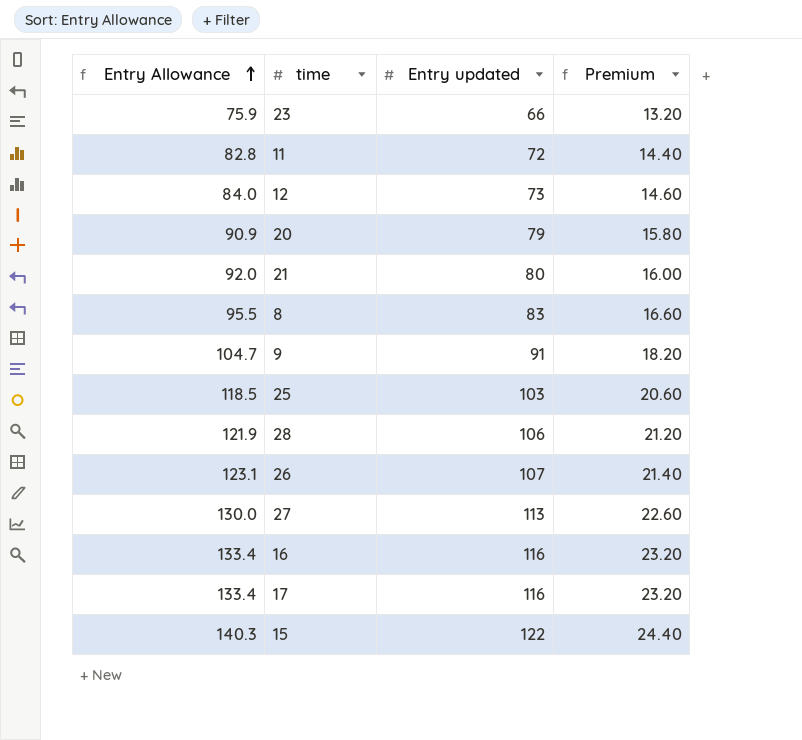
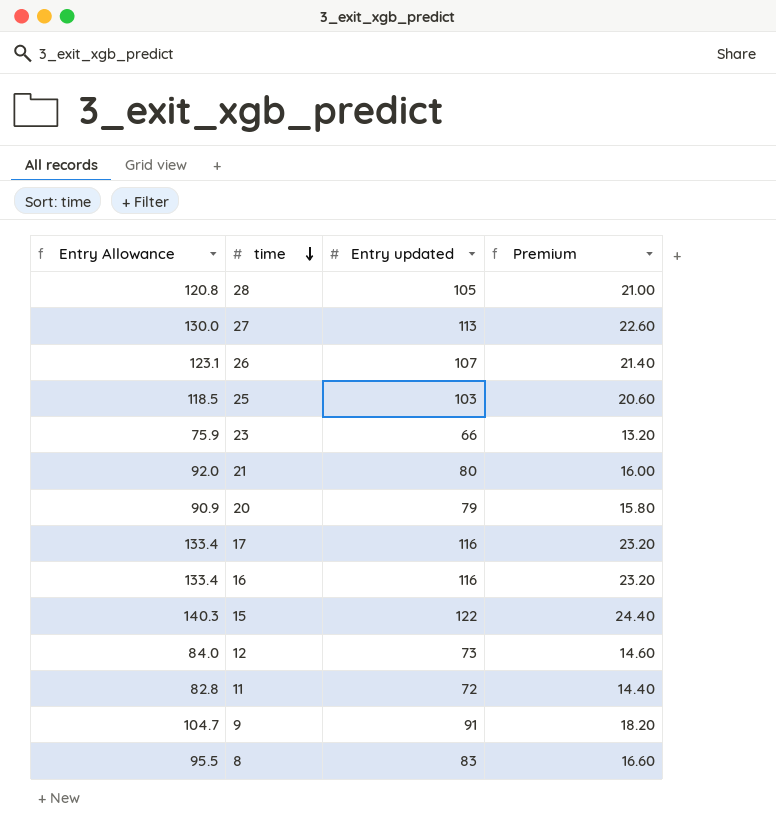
row order: Entry Allowance ascending -> time descending
28 | Entry Allowance: 121.9 -> 120.8
28 | Entry updated: 106 -> 105
28 | Premium: 21.20 -> 21.00

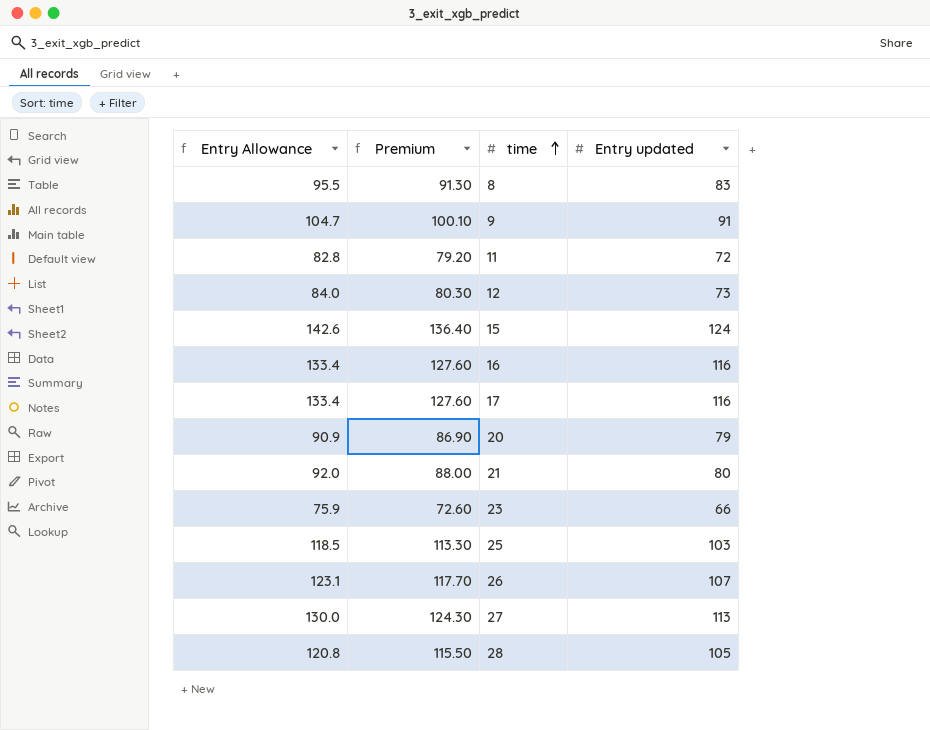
row order: time descending -> time ascending
column Premium | formula: [Entry updated] * 0.2 -> [Entry updated] * 1.1
column Premium | position: 4 -> 2
15 | Entry Allowance: 140.3 -> 142.6
15 | Entry updated: 122 -> 124

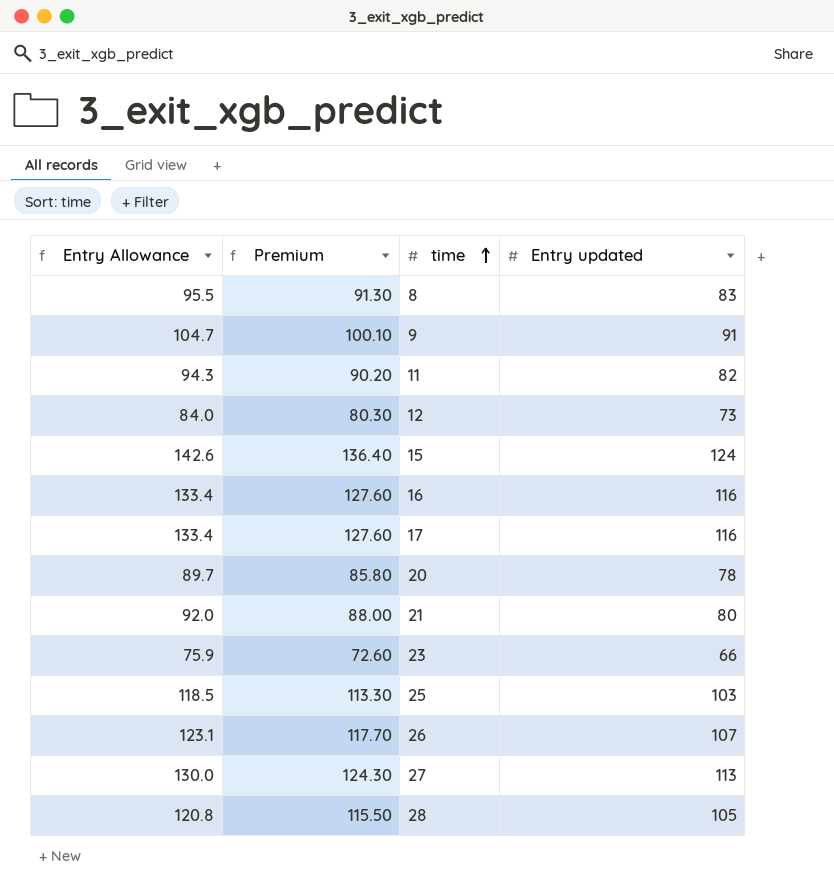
11 | Entry Allowance: 82.8 -> 94.3
11 | Premium: 79.20 -> 90.20
11 | Entry updated: 72 -> 82
20 | Entry Allowance: 90.9 -> 89.7
20 | Premium: 86.90 -> 85.80
20 | Entry updated: 79 -> 78

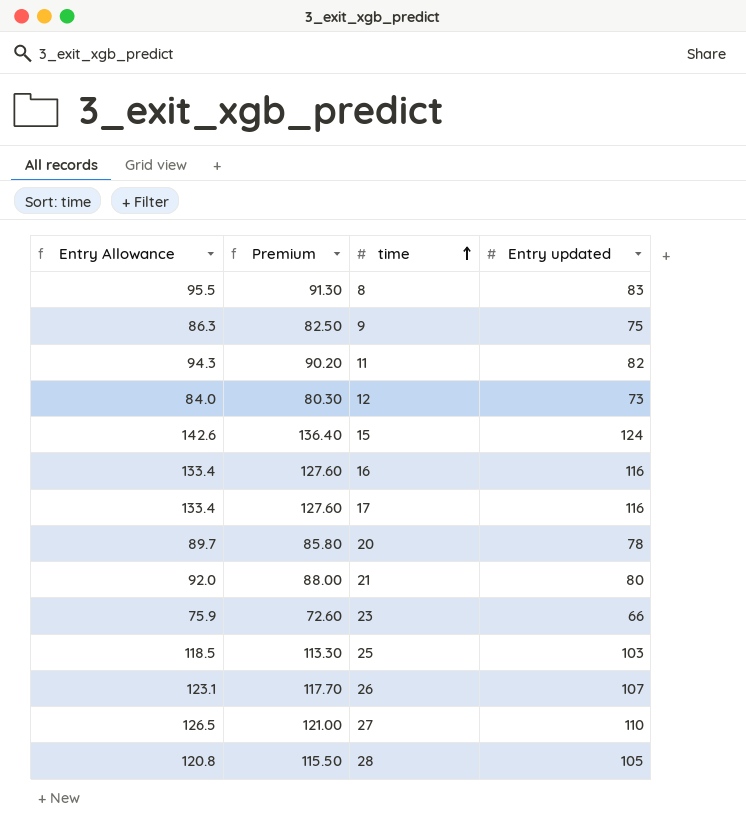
9 | Entry Allowance: 104.7 -> 86.3
9 | Premium: 100.10 -> 82.50
9 | Entry updated: 91 -> 75
27 | Entry Allowance: 130.0 -> 126.5
27 | Premium: 124.30 -> 121.00
27 | Entry updated: 113 -> 110

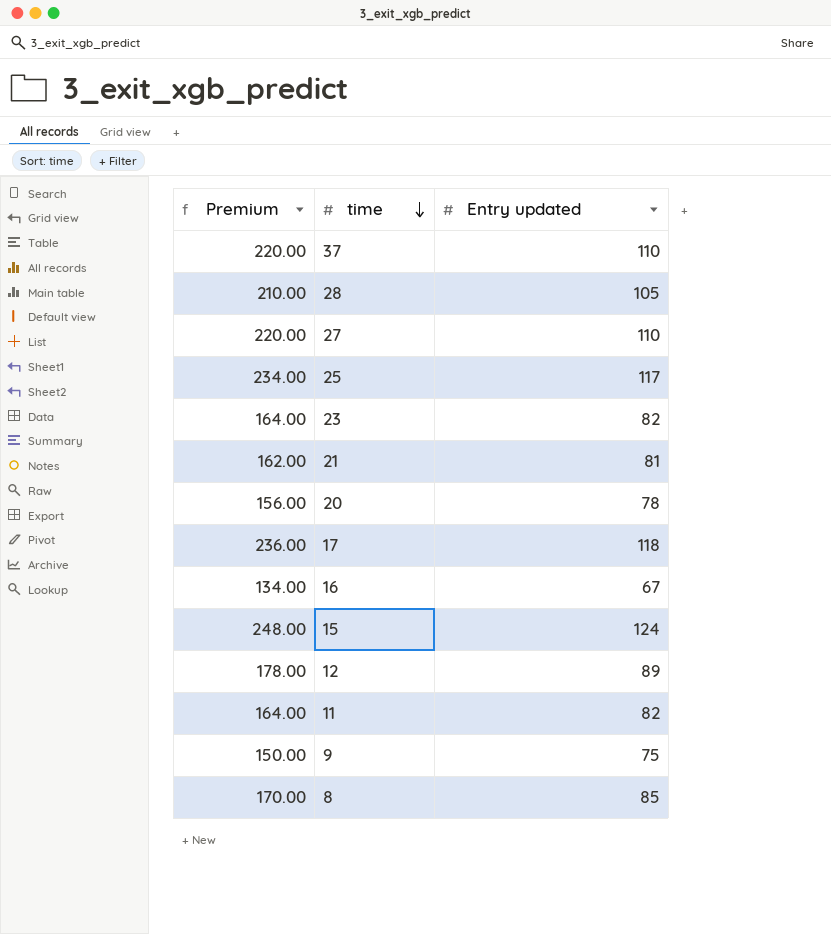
row order: time ascending -> time descending
column Entry Allowance | formula: [Entry updated] * 1.15 -> none
column Premium | formula: [Entry updated] * 1.1 -> [Entry updated] * 2
row 26: 123.1 | 117.70 | 107 -> none
row 37: none -> 220.00 | 110
25 | Entry updated: 103 -> 117
23 | Entry updated: 66 -> 82
21 | Entry updated: 80 -> 81
17 | Entry updated: 116 -> 118
16 | Entry updated: 116 -> 67
12 | Entry updated: 73 -> 89
8 | Entry updated: 83 -> 85

